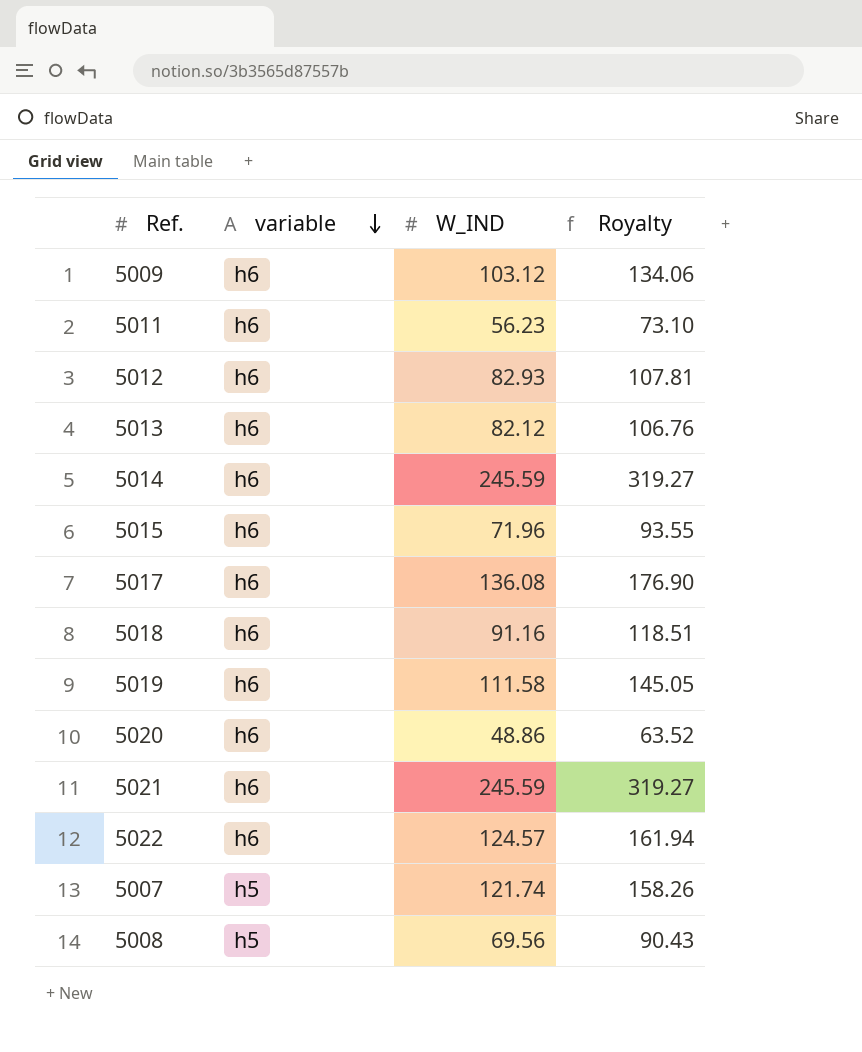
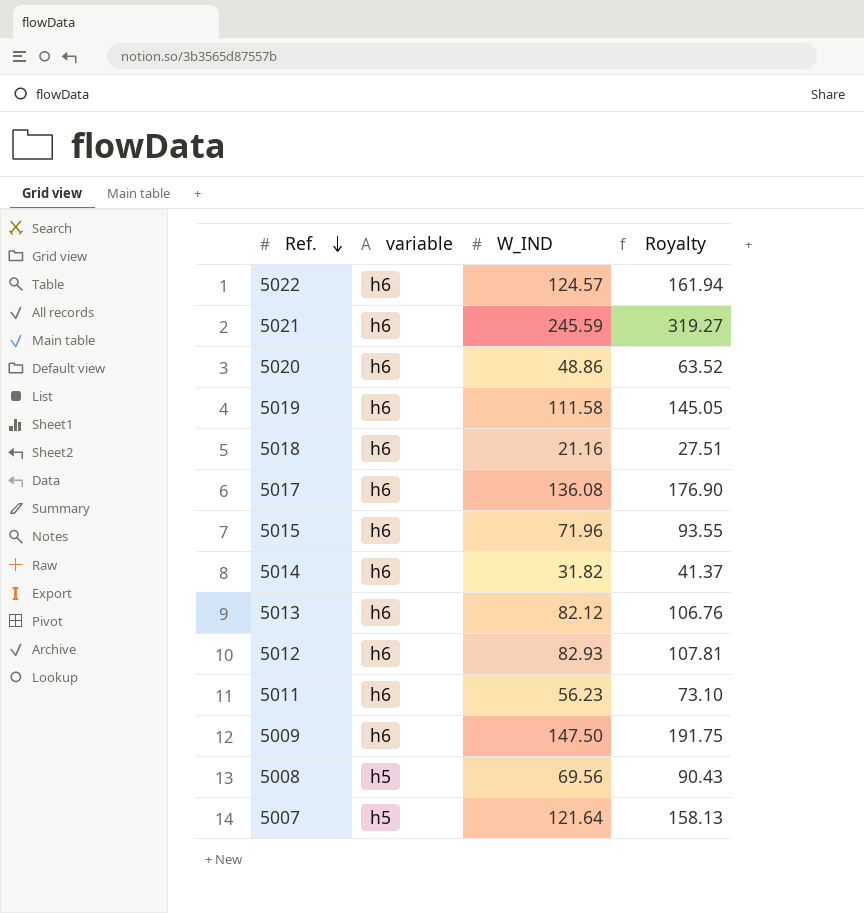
row order: variable descending -> Ref. descending
5018 | W_IND: 91.16 -> 21.16
5018 | Royalty: 118.51 -> 27.51
5014 | W_IND: 245.59 -> 31.82
5014 | Royalty: 319.27 -> 41.37
5009 | W_IND: 103.12 -> 147.50
5009 | Royalty: 134.06 -> 191.75
5007 | W_IND: 121.74 -> 121.64
5007 | Royalty: 158.26 -> 158.13

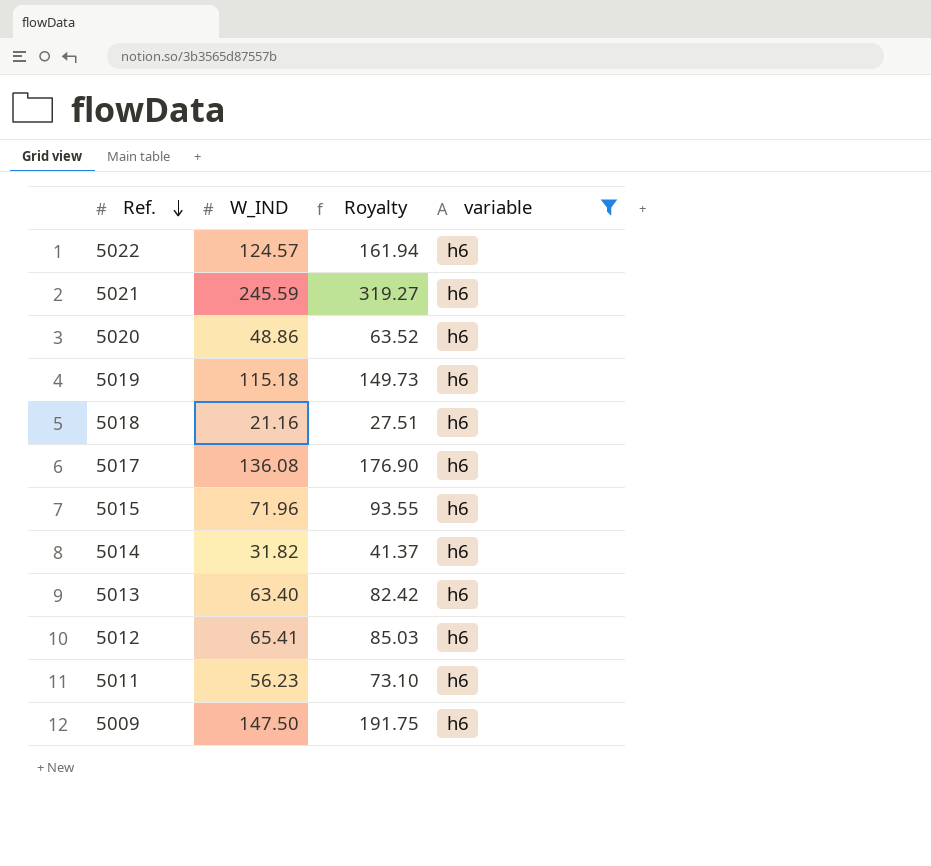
filter: none -> variable = h6
column variable | position: 2 -> 4
5019 | W_IND: 111.58 -> 115.18
5019 | Royalty: 145.05 -> 149.73
5013 | W_IND: 82.12 -> 63.40
5013 | Royalty: 106.76 -> 82.42
5012 | W_IND: 82.93 -> 65.41
5012 | Royalty: 107.81 -> 85.03

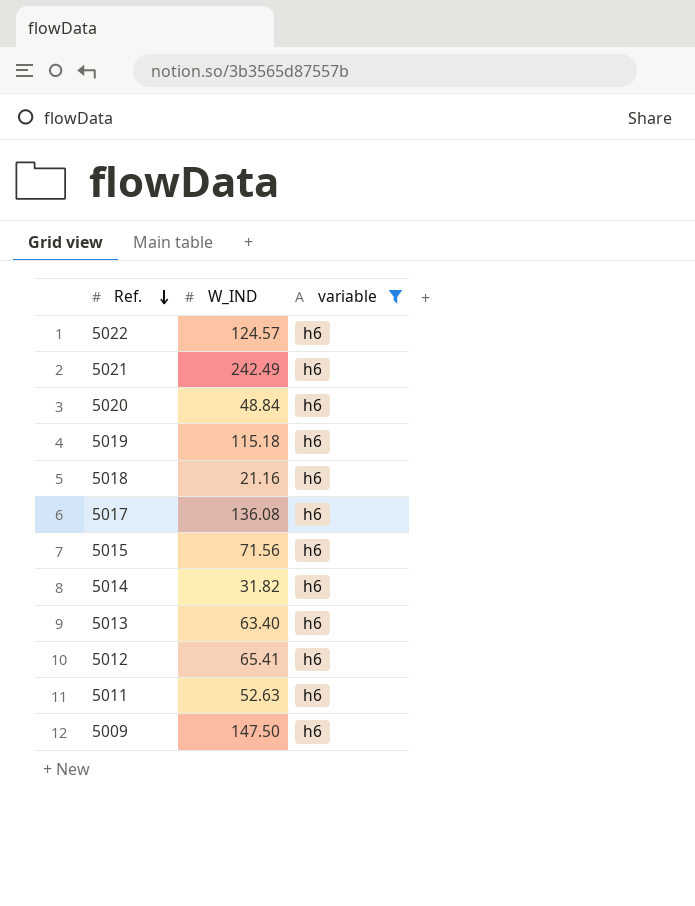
column Royalty | formula: [W_IND] * 1.3 -> none
5021 | W_IND: 245.59 -> 242.49
5020 | W_IND: 48.86 -> 48.84
5015 | W_IND: 71.96 -> 71.56
5011 | W_IND: 56.23 -> 52.63

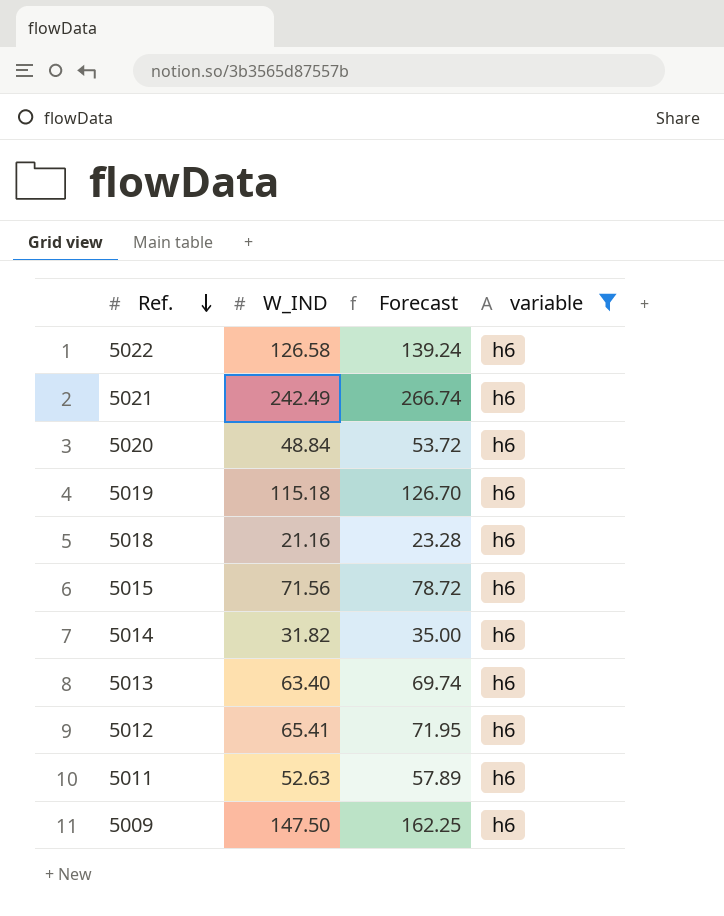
column Forecast | formula: none -> [W_IND] * 1.1
row 5017: 136.08 | h6 -> none
5022 | W_IND: 124.57 -> 126.58

